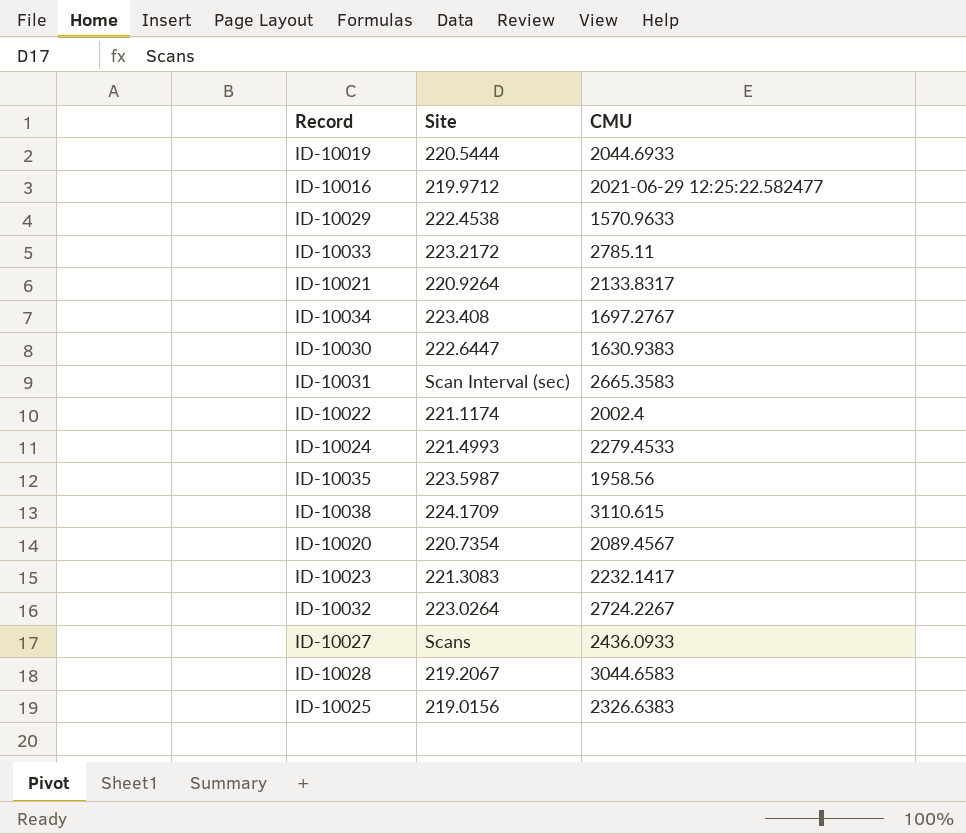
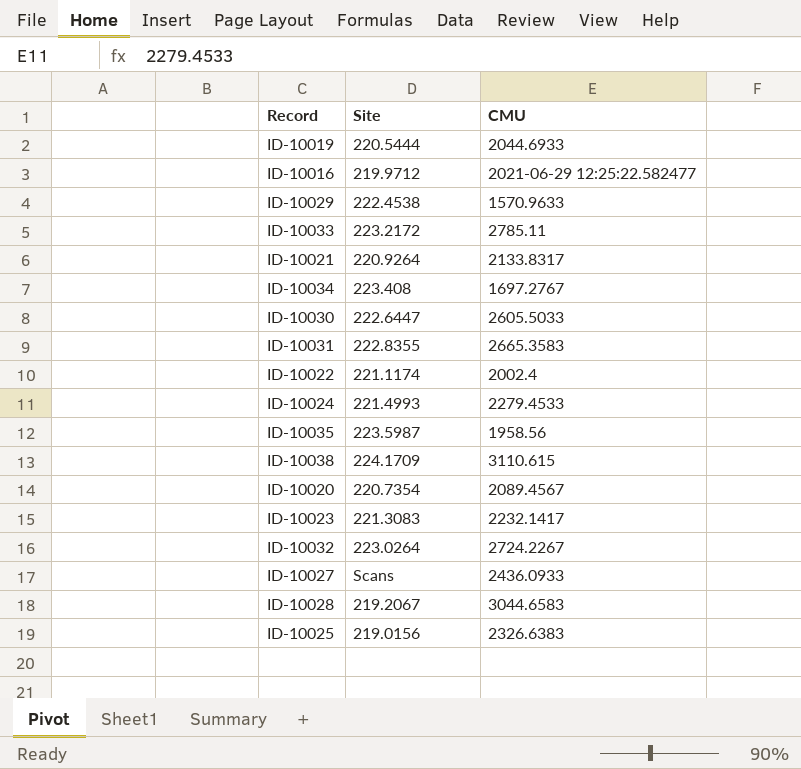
ID-10030 | CMU: 1630.9383 -> 2605.5033
ID-10031 | Site: Scan Interval (sec) -> 222.8355

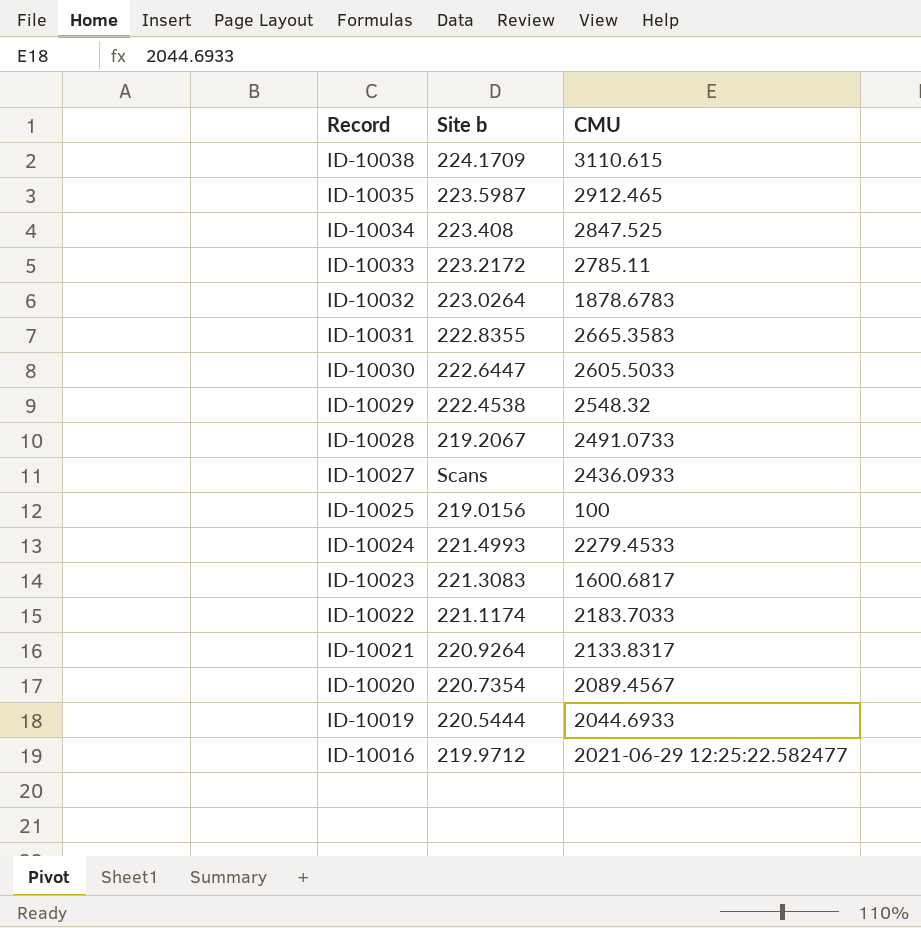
row order: none -> Record descending
column name: Site -> Site b
ID-10035 | CMU: 1958.56 -> 2912.465
ID-10034 | CMU: 1697.2767 -> 2847.525
ID-10032 | CMU: 2724.2267 -> 1878.6783
ID-10029 | CMU: 1570.9633 -> 2548.32
ID-10028 | CMU: 3044.6583 -> 2491.0733
ID-10025 | CMU: 2326.6383 -> 100
ID-10023 | CMU: 2232.1417 -> 1600.6817
ID-10022 | CMU: 2002.4 -> 2183.7033

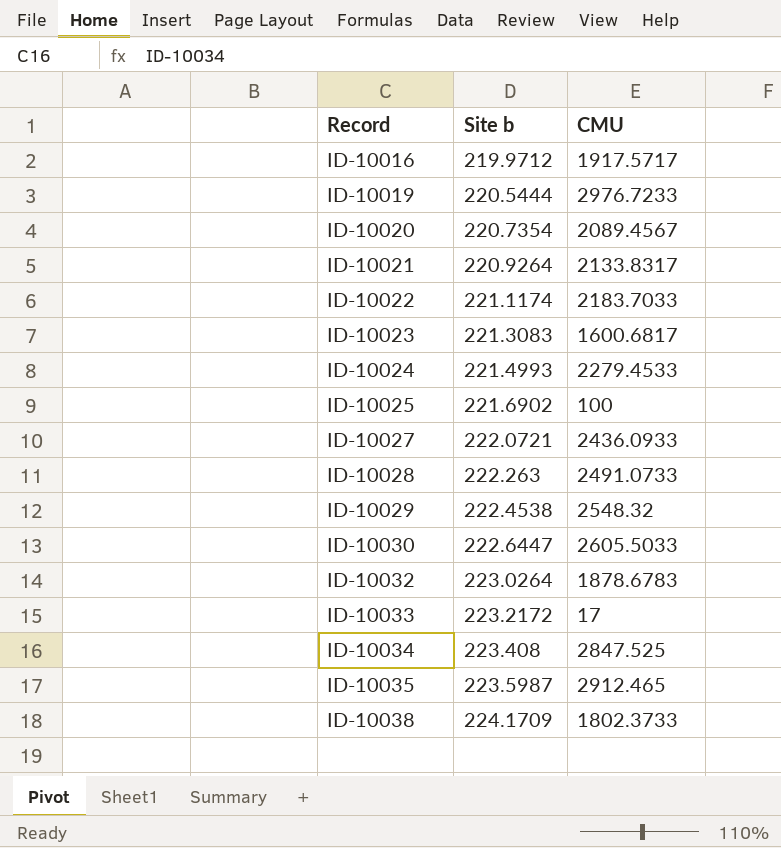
row order: Record descending -> Record ascending
row ID-10031: 222.8355 | 2665.3583 -> none
ID-10016 | CMU: 2021-06-29 12:25:22.582477 -> 1917.5717
ID-10019 | CMU: 2044.6933 -> 2976.7233
ID-10025 | Site b: 219.0156 -> 221.6902
ID-10027 | Site b: Scans -> 222.0721
ID-10028 | Site b: 219.2067 -> 222.263
ID-10033 | CMU: 2785.11 -> 17
ID-10038 | CMU: 3110.615 -> 1802.3733

